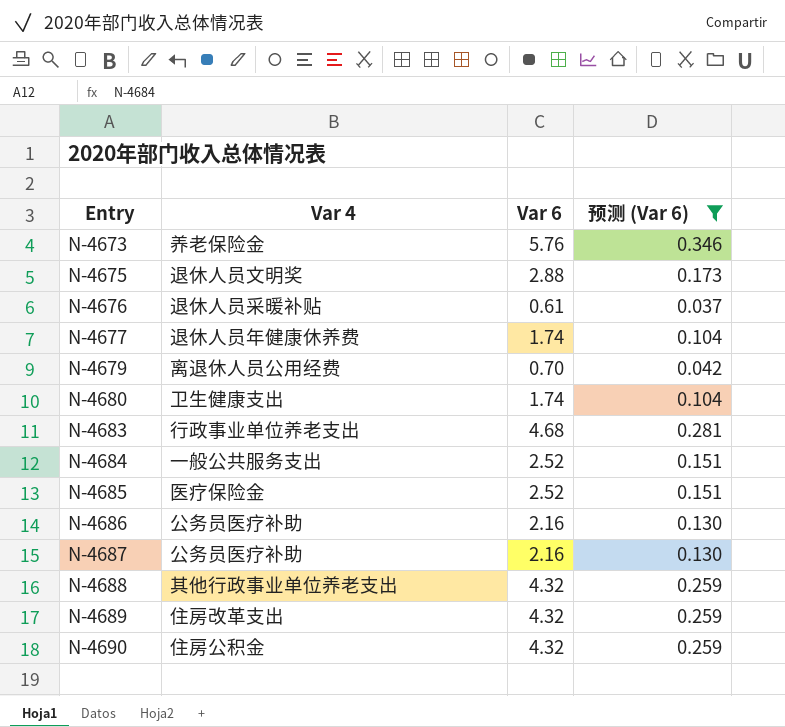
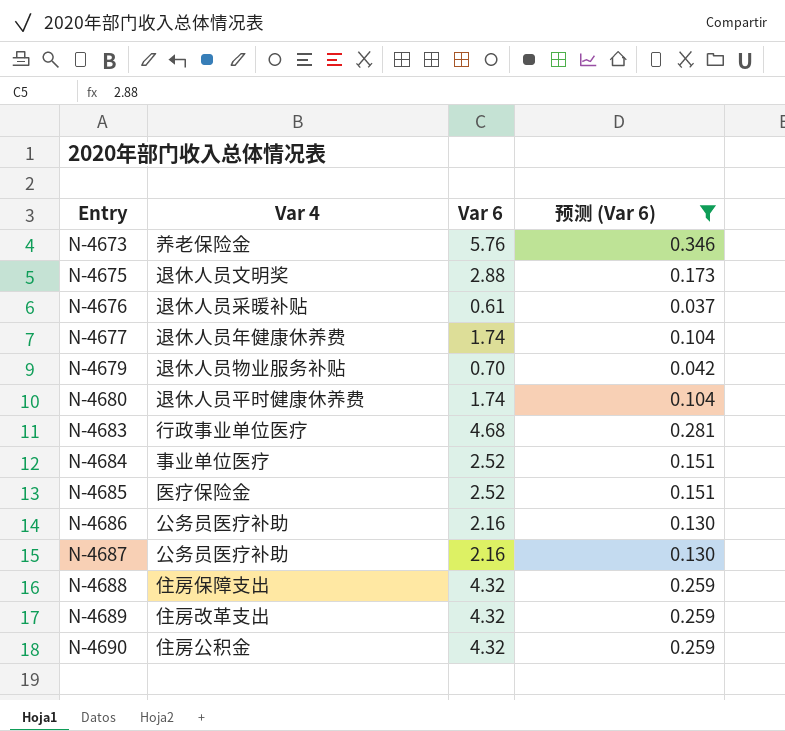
N-4679 | Var 4: 离退休人员公用经费 -> 退休人员物业服务补贴
N-4680 | Var 4: 卫生健康支出 -> 退休人员平时健康休养费
N-4683 | Var 4: 行政事业单位养老支出 -> 行政事业单位医疗
N-4684 | Var 4: 一般公共服务支出 -> 事业单位医疗
N-4688 | Var 4: 其他行政事业单位养老支出 -> 住房保障支出

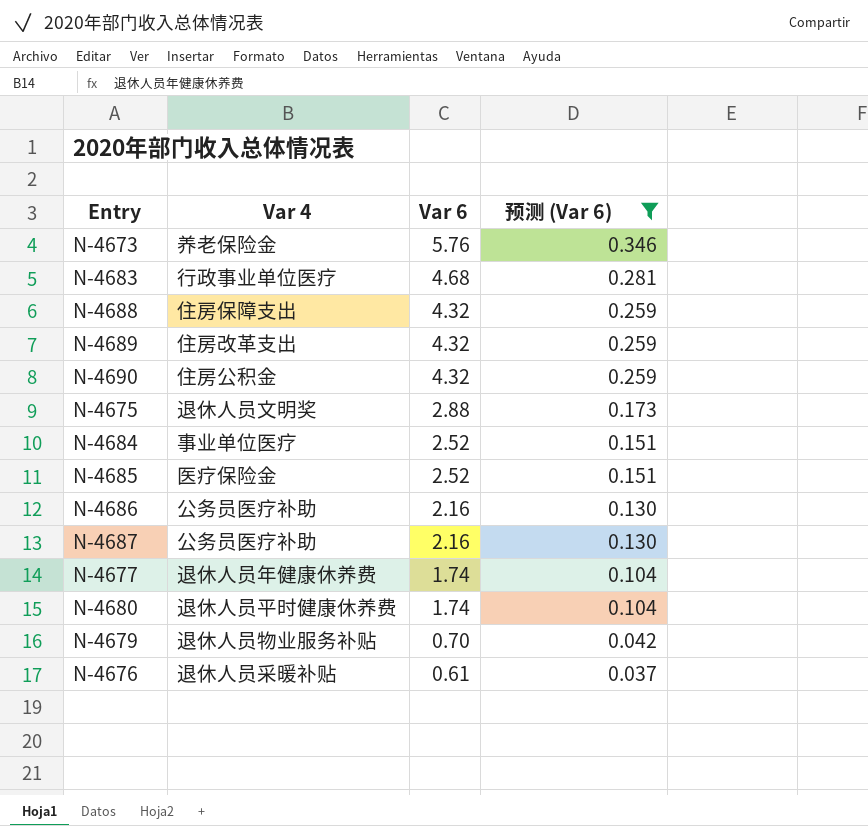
row order: Entry ascending -> Var 6 descending

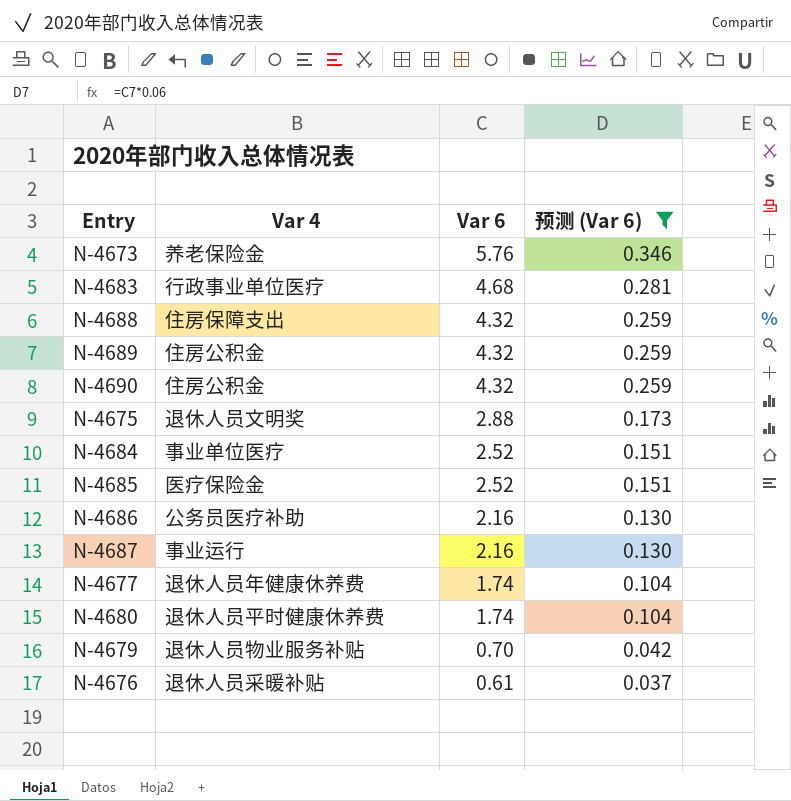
N-4689 | Var 4: 住房改革支出 -> 住房公积金
N-4687 | Var 4: 公务员医疗补助 -> 事业运行

